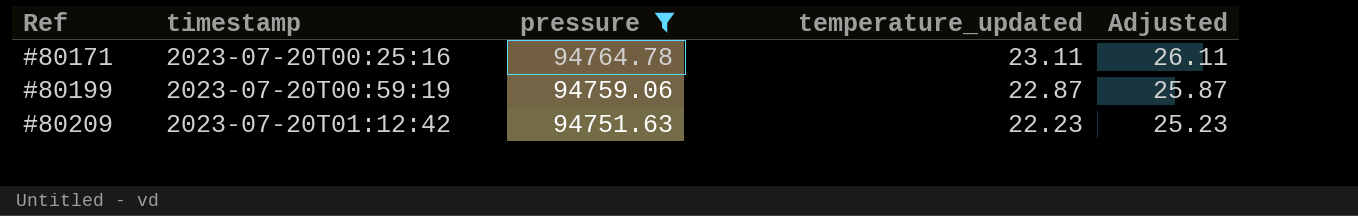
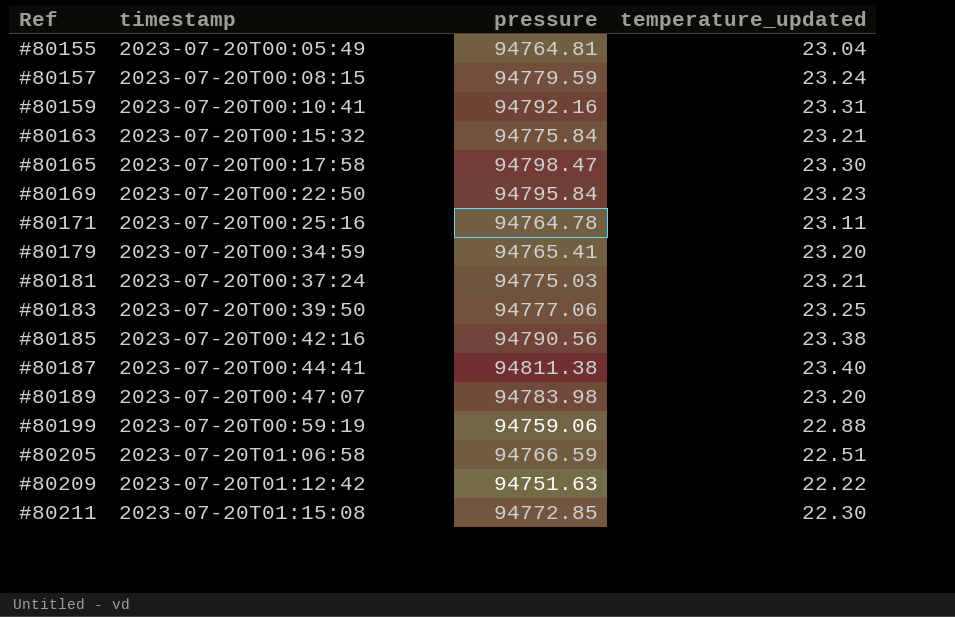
filter: pressure <= 94764.78 -> none
column Adjusted | formula: [temperature_updated] + 3 -> none
#80199 | temperature_updated: 22.87 -> 22.88
#80209 | temperature_updated: 22.23 -> 22.22

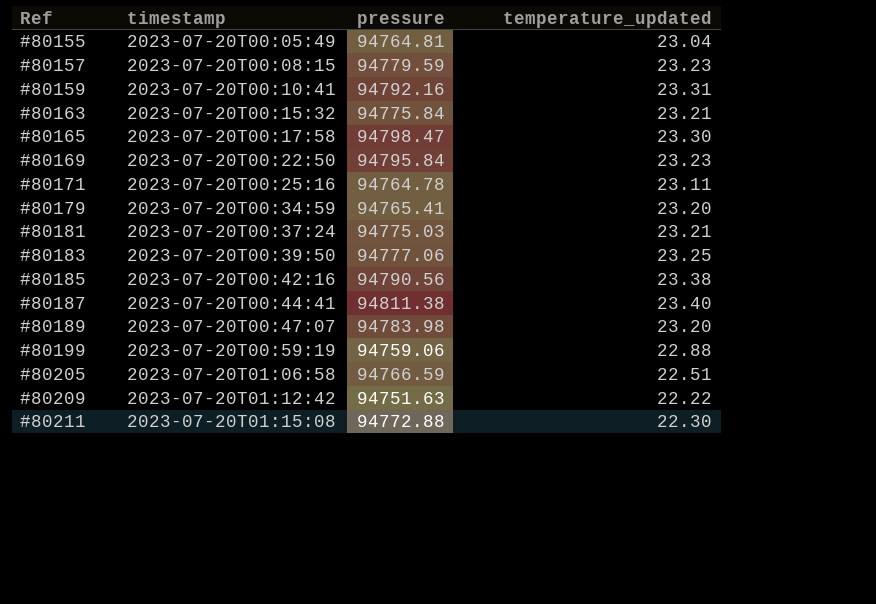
#80157 | temperature_updated: 23.24 -> 23.23
#80211 | pressure: 94772.85 -> 94772.88

